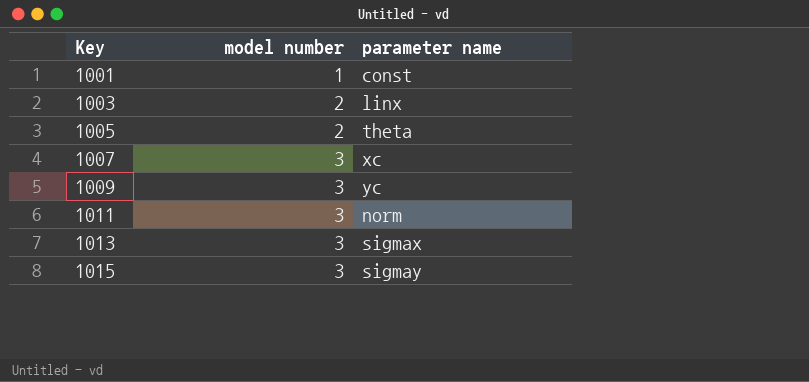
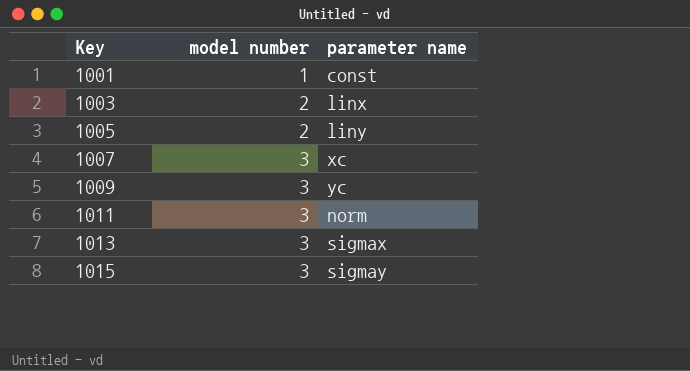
1005 | parameter name: theta -> liny

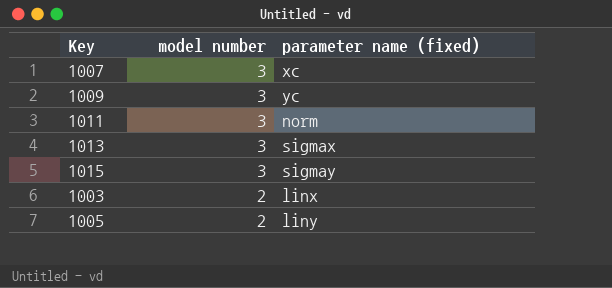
row order: Key ascending -> model number descending
column name: parameter name -> parameter name (fixed)
row 1001: 1 | const -> none

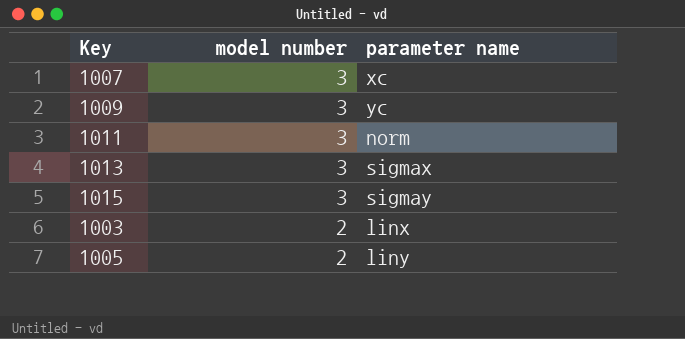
column name: parameter name (fixed) -> parameter name

